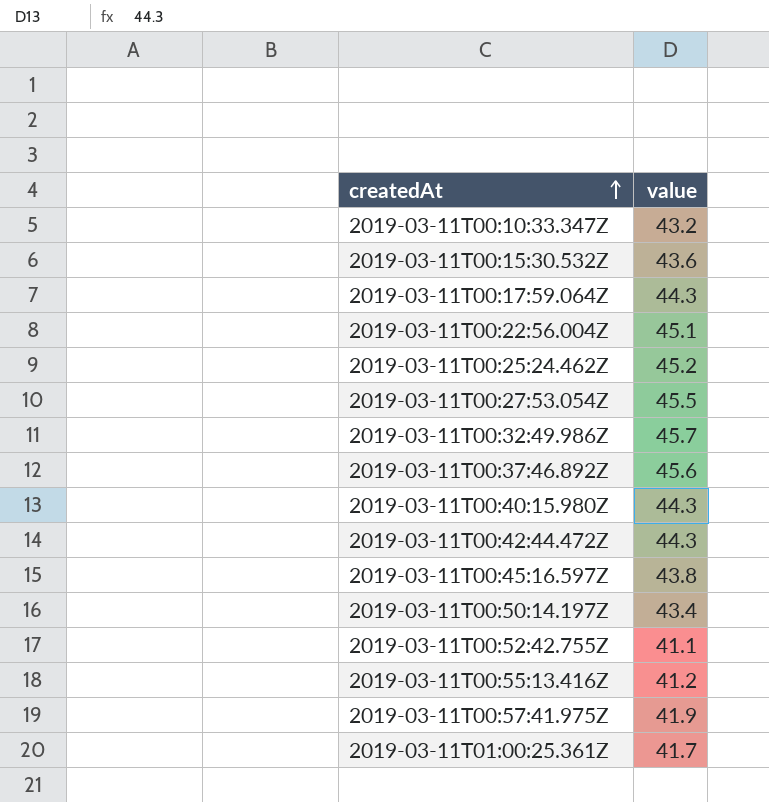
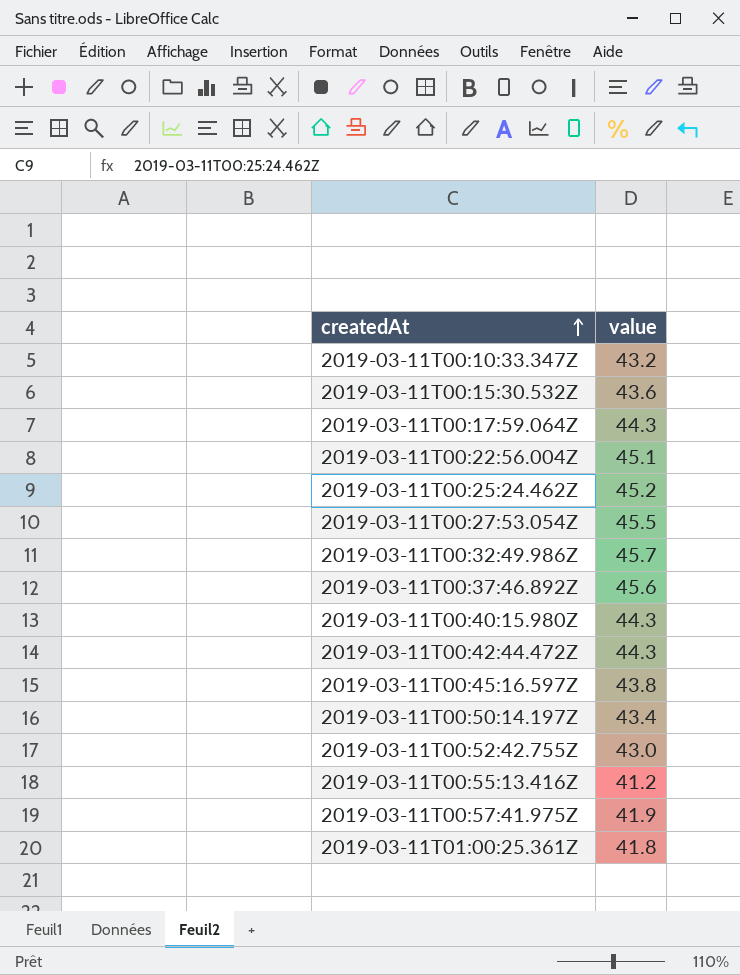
2019-03-11T00:52:42.755Z | value: 41.1 -> 43.0
2019-03-11T01:00:25.361Z | value: 41.7 -> 41.8

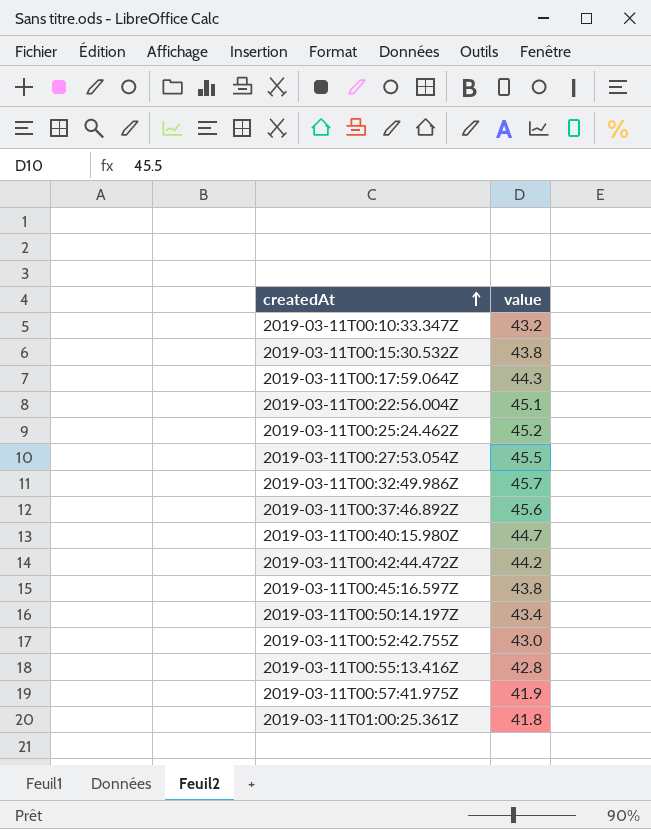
2019-03-11T00:15:30.532Z | value: 43.6 -> 43.8
2019-03-11T00:40:15.980Z | value: 44.3 -> 44.7
2019-03-11T00:42:44.472Z | value: 44.3 -> 44.2
2019-03-11T00:55:13.416Z | value: 41.2 -> 42.8

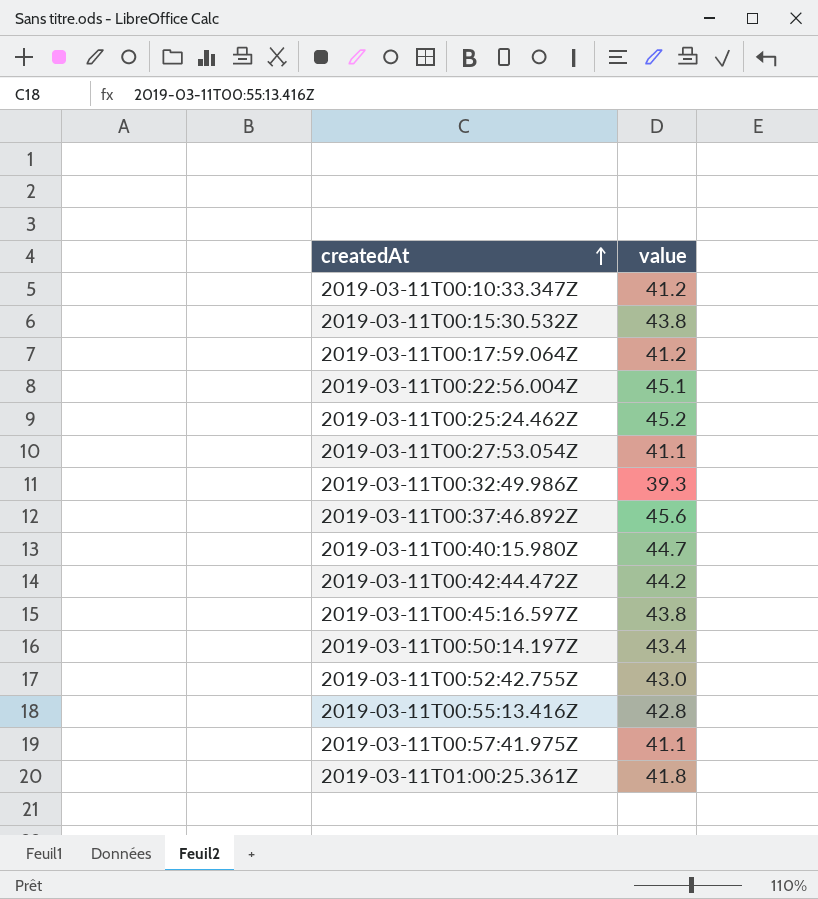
2019-03-11T00:10:33.347Z | value: 43.2 -> 41.2
2019-03-11T00:17:59.064Z | value: 44.3 -> 41.2
2019-03-11T00:27:53.054Z | value: 45.5 -> 41.1
2019-03-11T00:32:49.986Z | value: 45.7 -> 39.3
2019-03-11T00:57:41.975Z | value: 41.9 -> 41.1

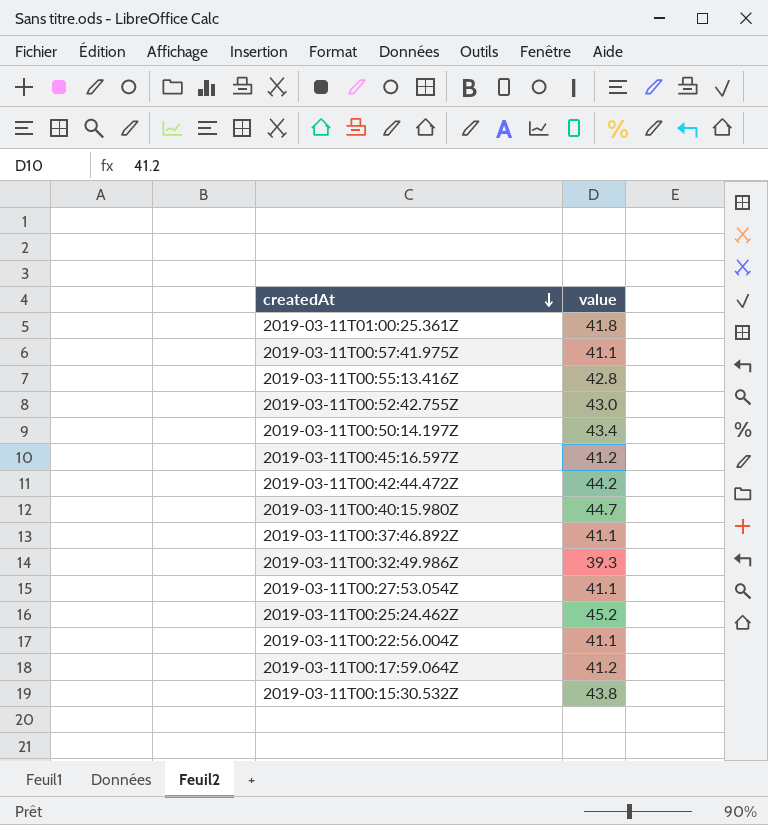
row order: createdAt ascending -> createdAt descending
row 2019-03-11T00:10:33.347Z: 41.2 -> none
2019-03-11T00:45:16.597Z | value: 43.8 -> 41.2
2019-03-11T00:37:46.892Z | value: 45.6 -> 41.1
2019-03-11T00:22:56.004Z | value: 45.1 -> 41.1

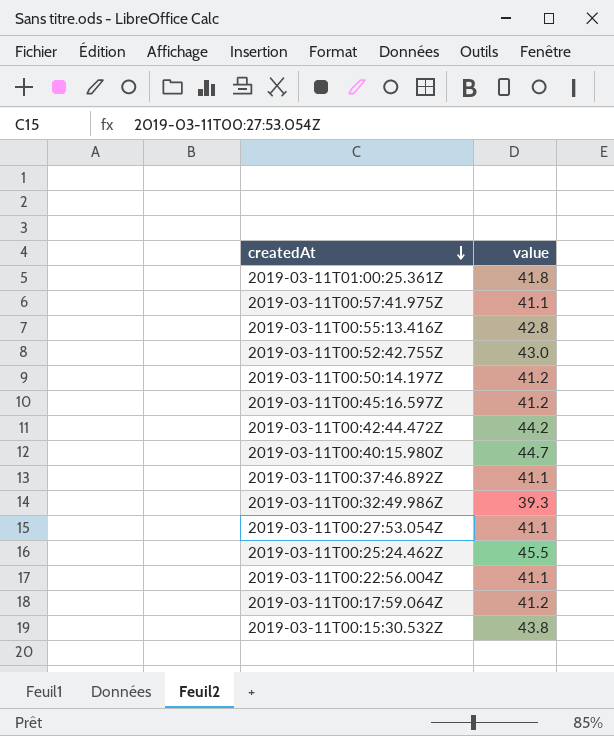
2019-03-11T00:50:14.197Z | value: 43.4 -> 41.2
2019-03-11T00:25:24.462Z | value: 45.2 -> 45.5

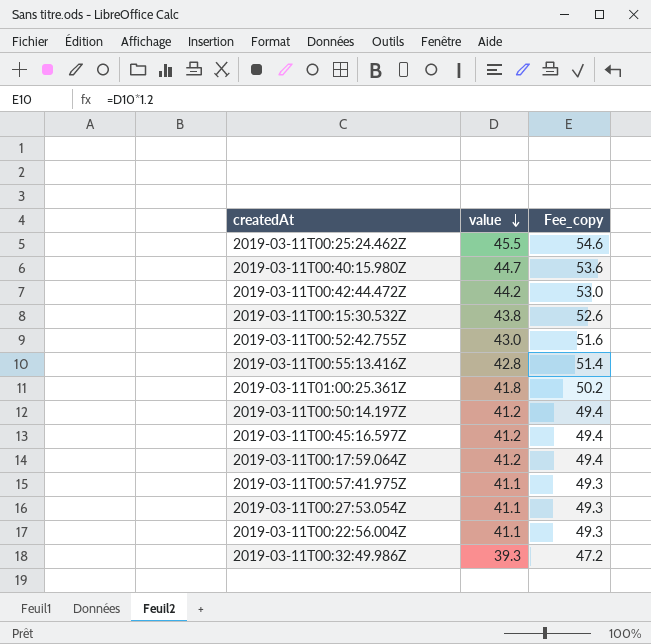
row order: createdAt descending -> value descending
column Fee_copy | formula: none -> [value] * 1.2
row 2019-03-11T00:37:46.892Z: 41.1 -> none

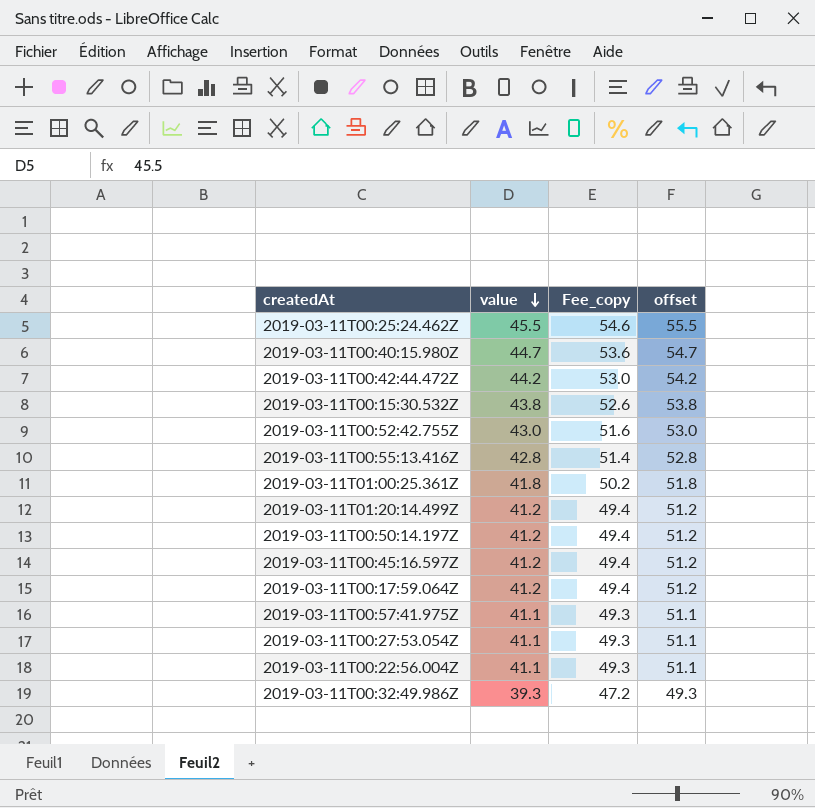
column offset | formula: none -> [value] + 10
row 2019-03-11T01:20:14.499Z: none -> 41.2 | 49.4 | 51.2

